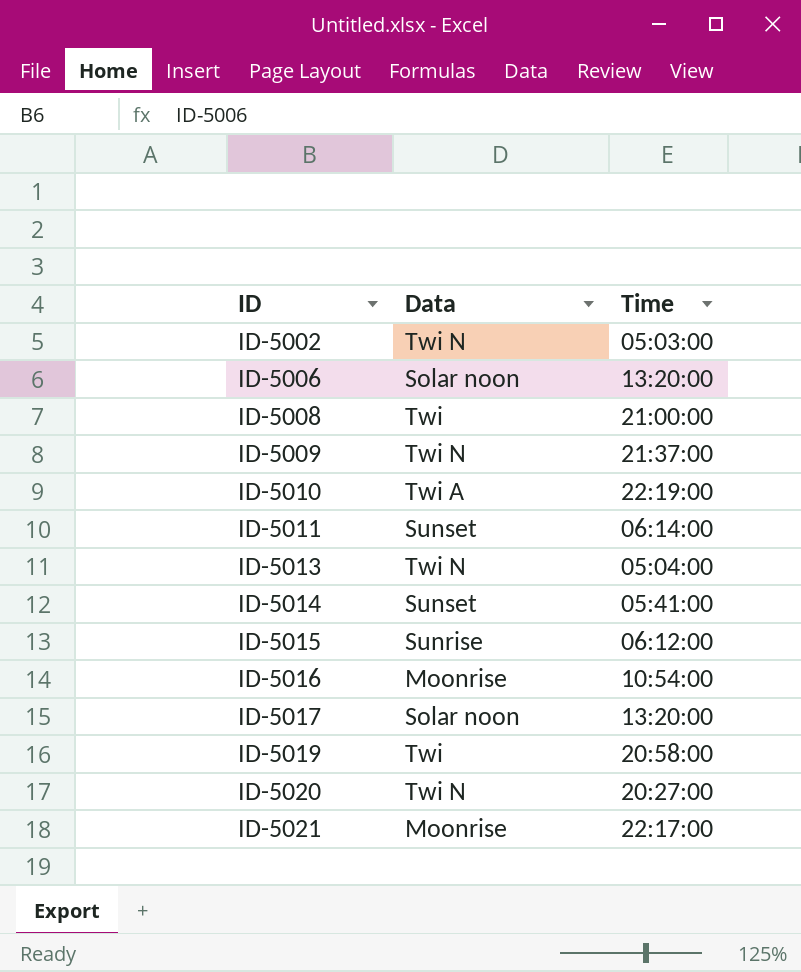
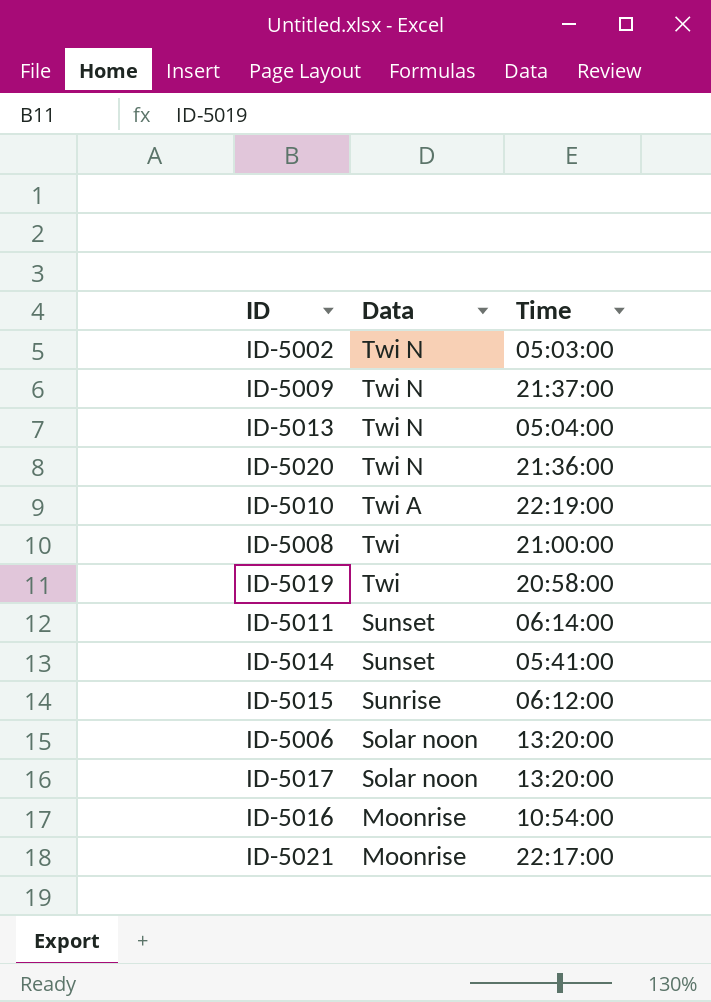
row order: ID ascending -> Data descending
ID-5020 | Time: 20:27:00 -> 21:36:00

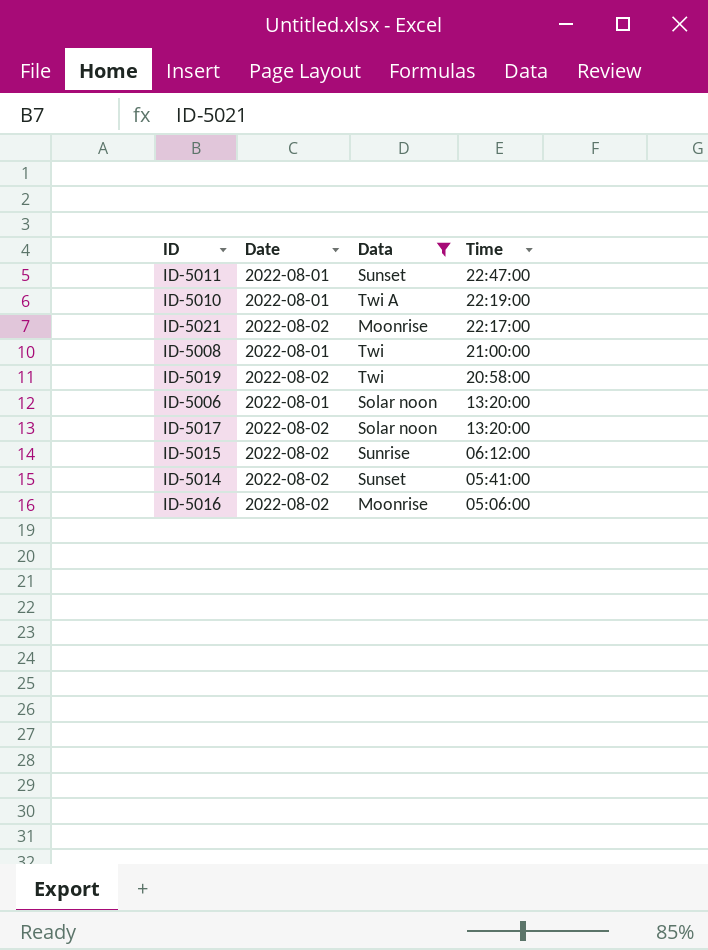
filter: none -> Data != Twi N
row order: Data descending -> Time descending
column Date | position: none -> 2
ID-5011 | Time: 06:14:00 -> 22:47:00
ID-5016 | Time: 10:54:00 -> 05:06:00

